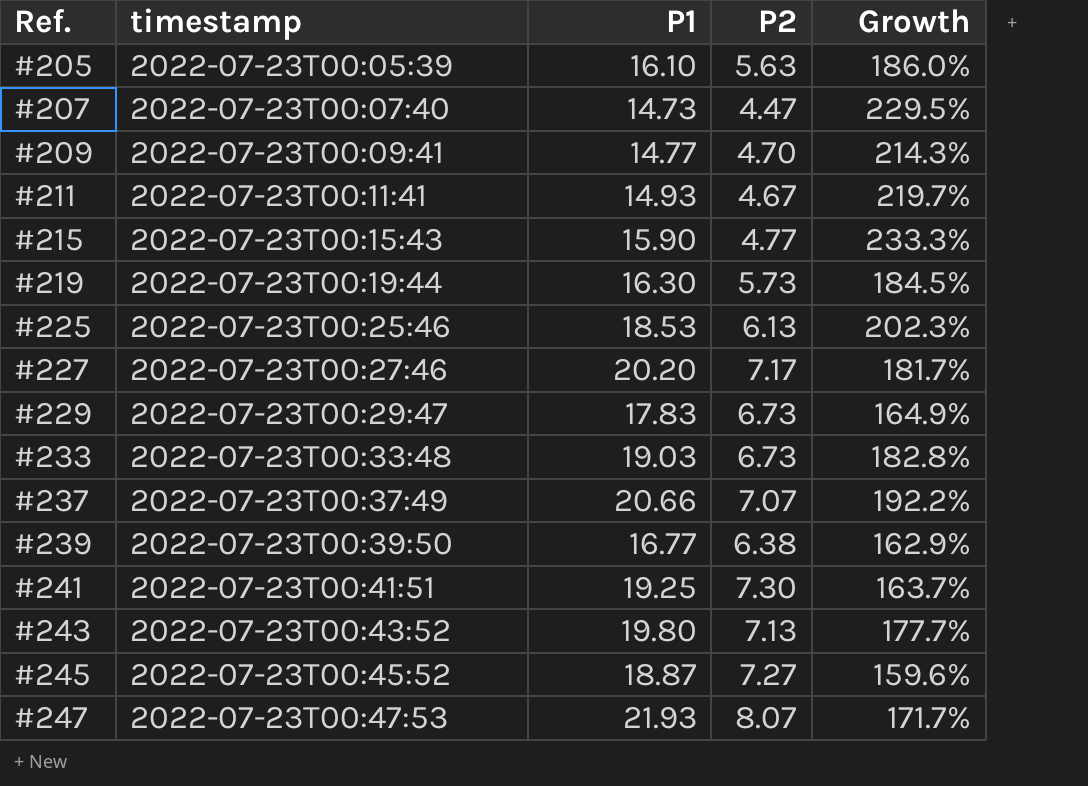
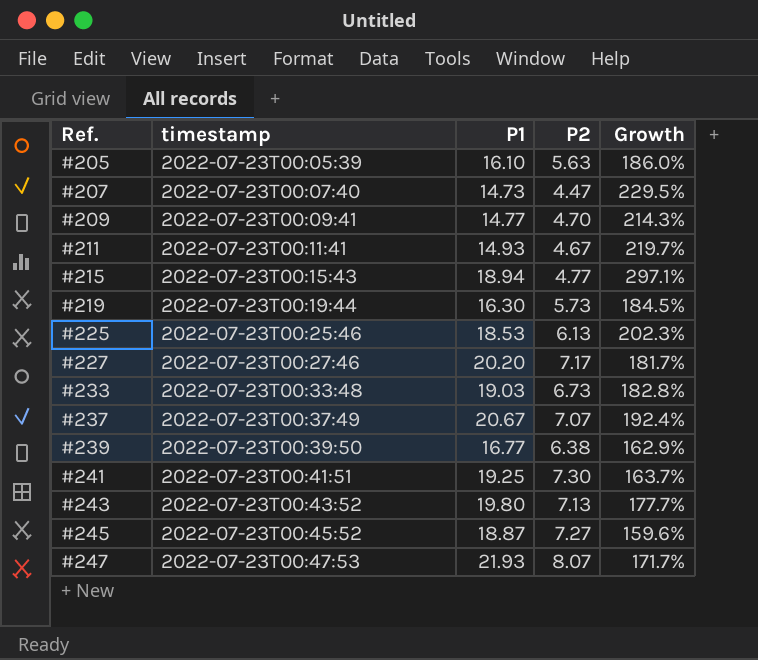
row #229: 2022-07-23T00:29:47 | 17.83 | 6.73 | 164.9% -> none
#215 | P1: 15.90 -> 18.94
#215 | Growth: 233.3% -> 297.1%
#237 | P1: 20.66 -> 20.67
#237 | Growth: 192.2% -> 192.4%

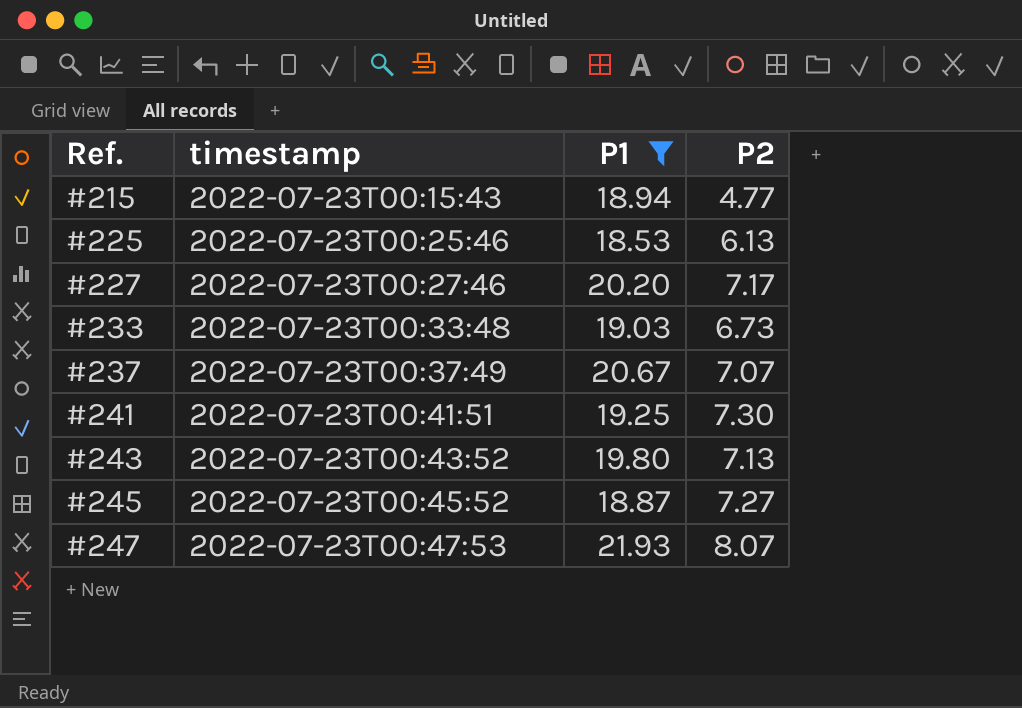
filter: none -> P1 >= 18.53
column Growth | formula: ([P1] - [P2]) / [P2] -> none

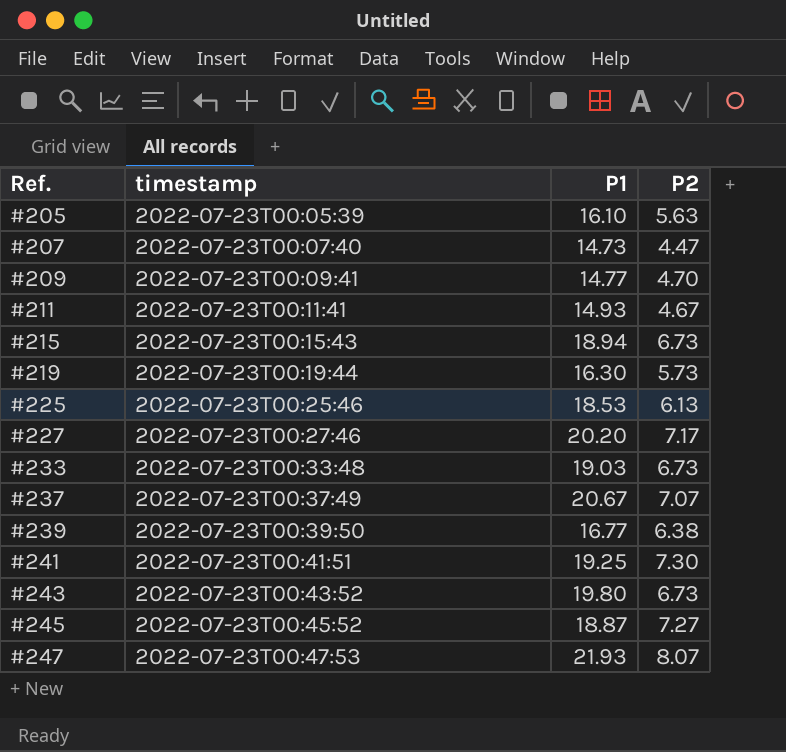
filter: P1 >= 18.53 -> none
#215 | P2: 4.77 -> 6.73
#243 | P2: 7.13 -> 6.73

